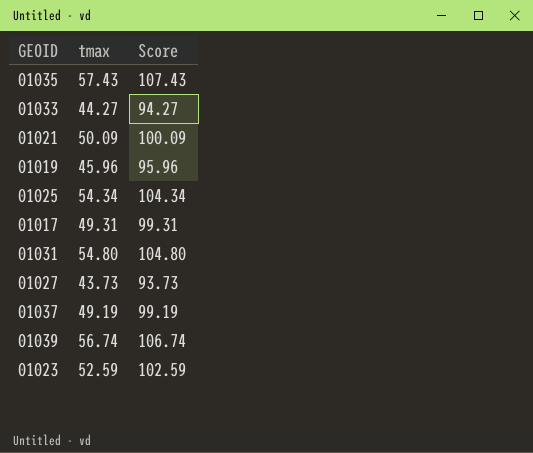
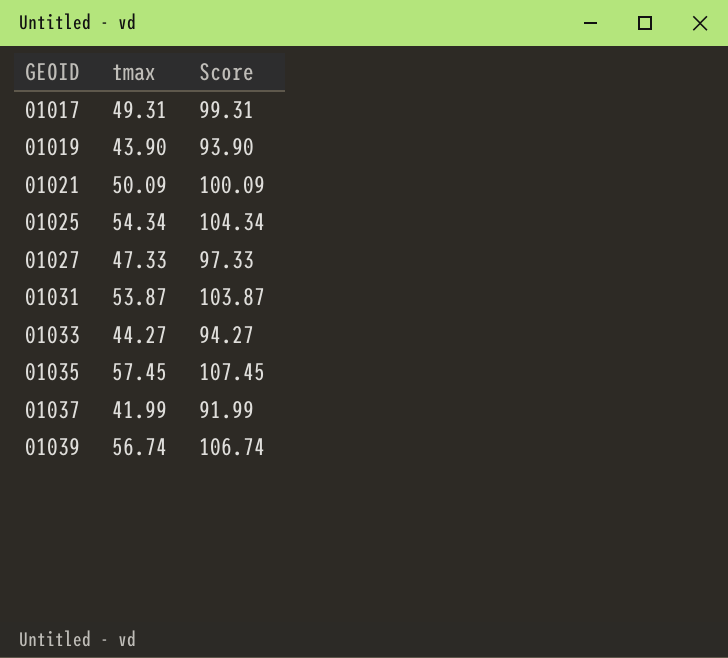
row order: none -> GEOID ascending
row 01023: 52.59 | 102.59 -> none
01019 | tmax: 45.96 -> 43.90
01019 | Score: 95.96 -> 93.90
01027 | tmax: 43.73 -> 47.33
01027 | Score: 93.73 -> 97.33
01031 | tmax: 54.80 -> 53.87
01031 | Score: 104.80 -> 103.87
01035 | tmax: 57.43 -> 57.45
01035 | Score: 107.43 -> 107.45
01037 | tmax: 49.19 -> 41.99
01037 | Score: 99.19 -> 91.99

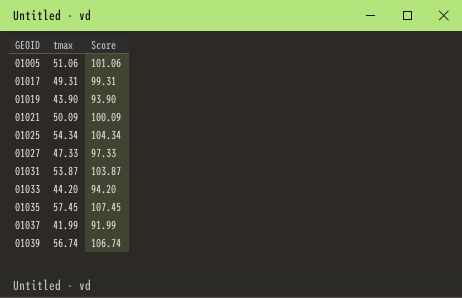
row 01005: none -> 51.06 | 101.06
01033 | tmax: 44.27 -> 44.20
01033 | Score: 94.27 -> 94.20

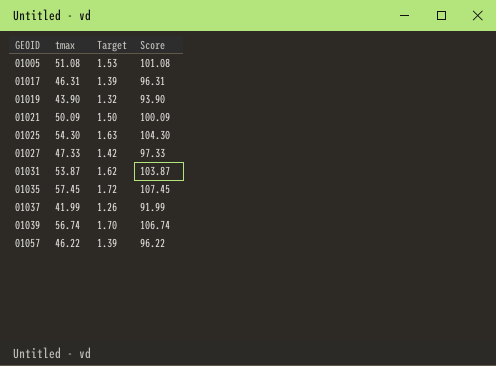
column Target | formula: none -> [tmax] * 0.03
row 01033: 44.20 | 94.20 -> none
01005 | tmax: 51.06 -> 51.08
01005 | Score: 101.06 -> 101.08
01017 | tmax: 49.31 -> 46.31
01017 | Score: 99.31 -> 96.31
01025 | tmax: 54.34 -> 54.30
01025 | Score: 104.34 -> 104.30
row 01057: none -> 46.22 | 1.39 | 96.22

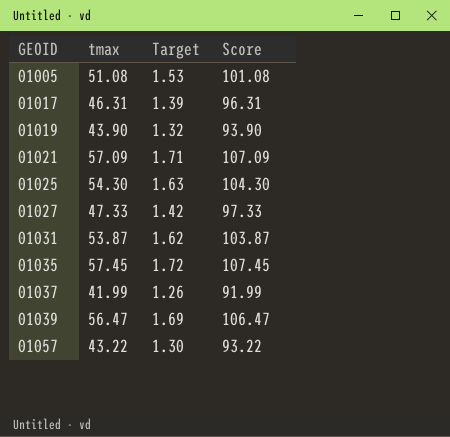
01021 | tmax: 50.09 -> 57.09
01021 | Target: 1.50 -> 1.71
01021 | Score: 100.09 -> 107.09
01039 | tmax: 56.74 -> 56.47
01039 | Target: 1.70 -> 1.69
01039 | Score: 106.74 -> 106.47
01057 | tmax: 46.22 -> 43.22
01057 | Target: 1.39 -> 1.30
01057 | Score: 96.22 -> 93.22

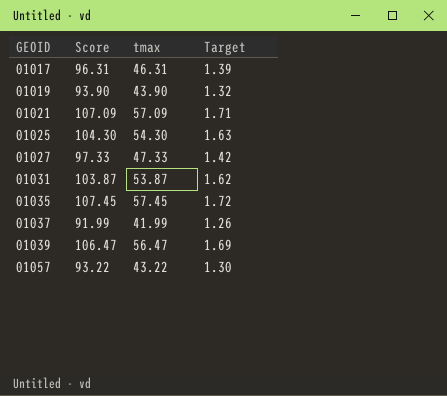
column Score | position: 4 -> 2
row 01005: 51.08 | 1.53 | 101.08 -> none

